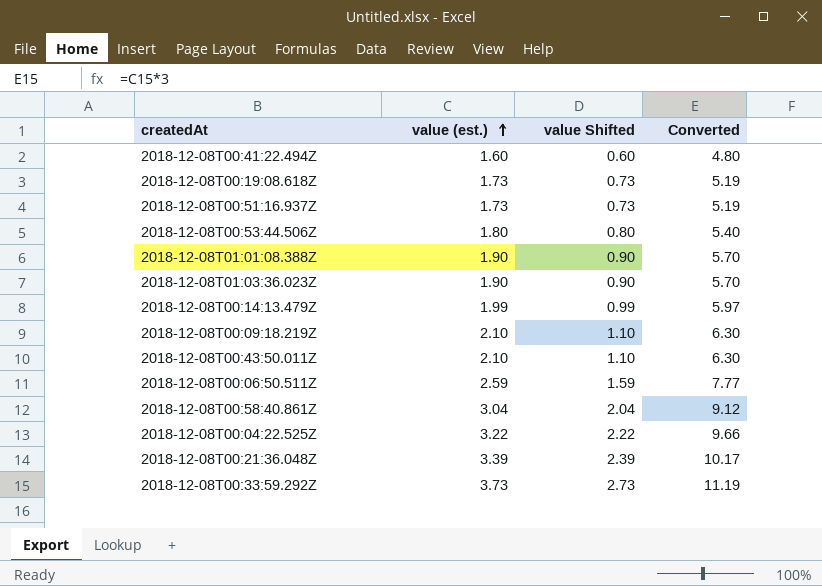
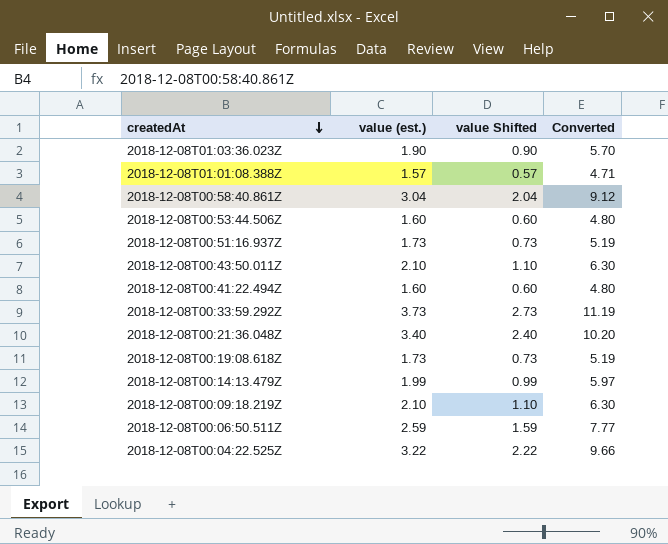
row order: value (est.) ascending -> createdAt descending
2018-12-08T01:01:08.388Z | value (est.): 1.90 -> 1.57
2018-12-08T01:01:08.388Z | value Shifted: 0.90 -> 0.57
2018-12-08T01:01:08.388Z | Converted: 5.70 -> 4.71
2018-12-08T00:53:44.506Z | value (est.): 1.80 -> 1.60
2018-12-08T00:53:44.506Z | value Shifted: 0.80 -> 0.60
2018-12-08T00:53:44.506Z | Converted: 5.40 -> 4.80
2018-12-08T00:21:36.048Z | value (est.): 3.39 -> 3.40
2018-12-08T00:21:36.048Z | value Shifted: 2.39 -> 2.40
2018-12-08T00:21:36.048Z | Converted: 10.17 -> 10.20

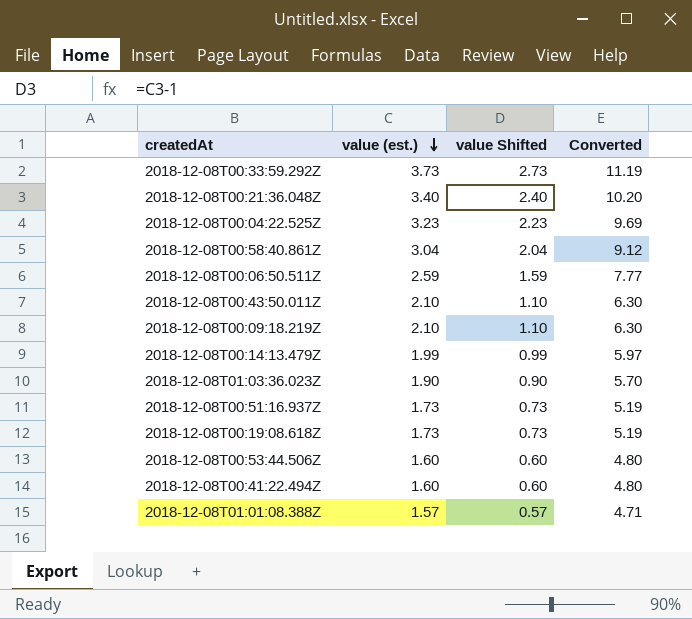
row order: createdAt descending -> value (est.) descending
2018-12-08T00:04:22.525Z | value (est.): 3.22 -> 3.23
2018-12-08T00:04:22.525Z | value Shifted: 2.22 -> 2.23
2018-12-08T00:04:22.525Z | Converted: 9.66 -> 9.69

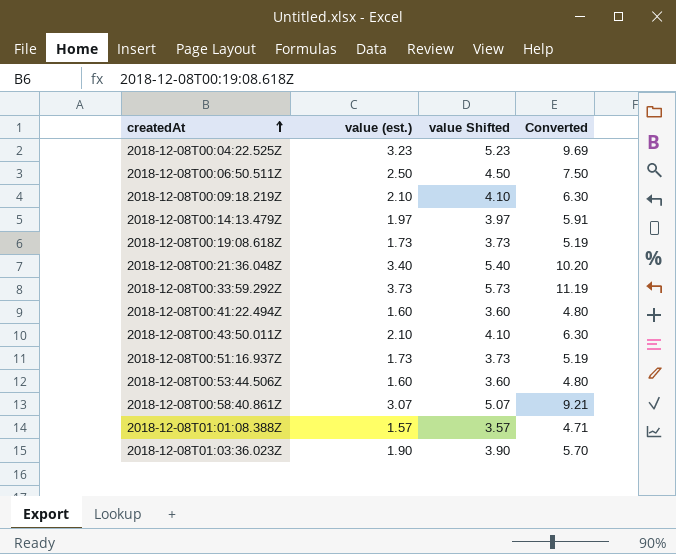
row order: value (est.) descending -> createdAt ascending
column value Shifted | formula: [value (est.)] - 1 -> [value (est.)] + 2
2018-12-08T00:06:50.511Z | value (est.): 2.59 -> 2.50
2018-12-08T00:06:50.511Z | Converted: 7.77 -> 7.50
2018-12-08T00:14:13.479Z | value (est.): 1.99 -> 1.97
2018-12-08T00:14:13.479Z | Converted: 5.97 -> 5.91
2018-12-08T00:58:40.861Z | value (est.): 3.04 -> 3.07
2018-12-08T00:58:40.861Z | Converted: 9.12 -> 9.21

